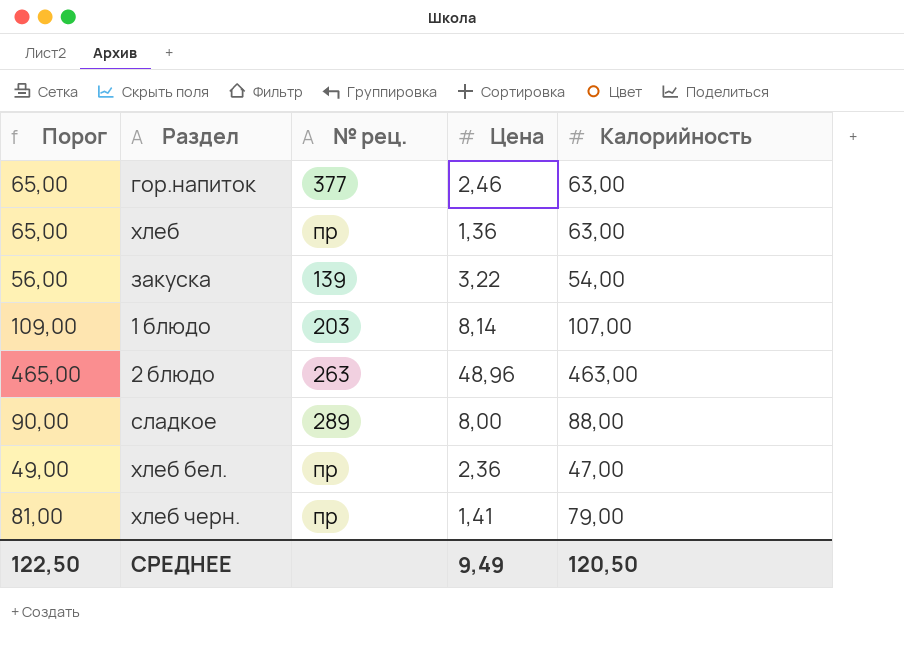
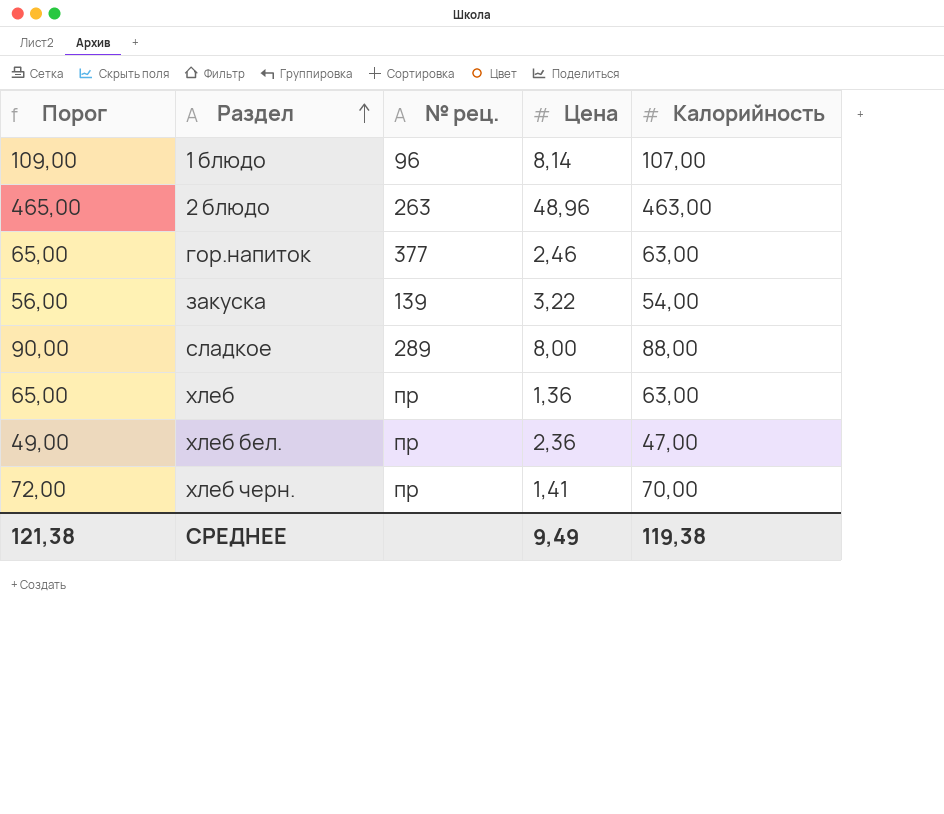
row order: none -> Раздел ascending
1 блюдо | № рец.: 203 -> 96
хлеб черн. | Порог: 81,00 -> 72,00
хлеб черн. | Калорийность: 79,00 -> 70,00
СРЕДНЕЕ | Порог: 122,50 -> 121,38
СРЕДНЕЕ | Калорийность: 120,50 -> 119,38

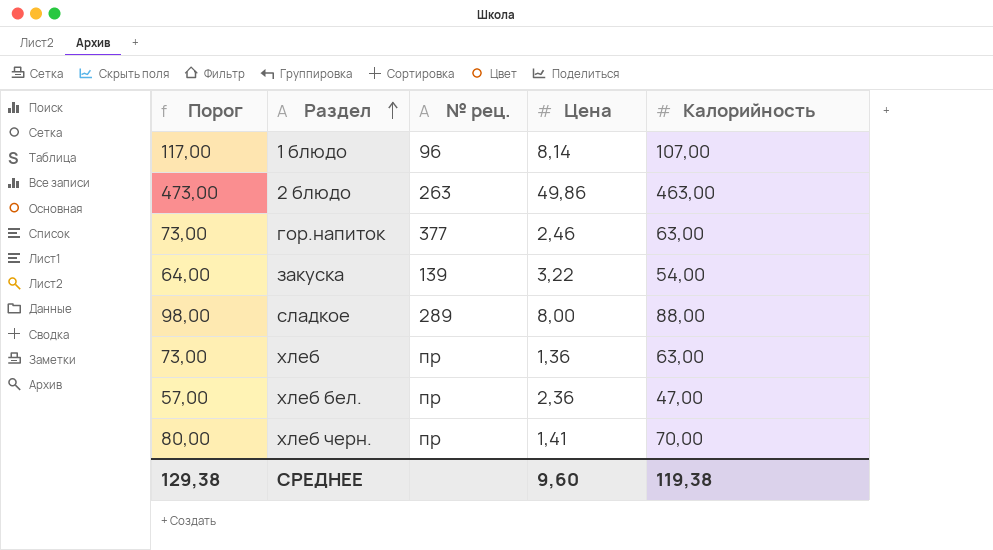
column Порог | formula: [Калорийность] + 2 -> [Калорийность] + 10
2 блюдо | Цена: 48,96 -> 49,86
СРЕДНЕЕ | Порог: 121,38 -> 129,38
СРЕДНЕЕ | Цена: 9,49 -> 9,60

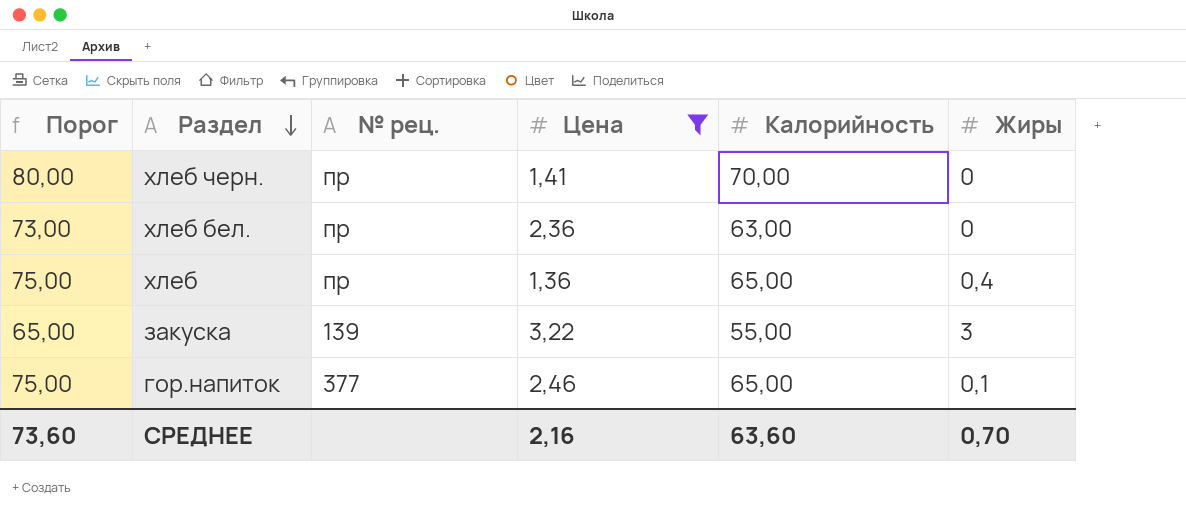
filter: none -> Цена <= 3,22
row order: Раздел ascending -> Раздел descending
column Жиры | position: none -> 6
хлеб бел. | Порог: 57,00 -> 73,00
хлеб бел. | Калорийность: 47,00 -> 63,00
хлеб | Порог: 73,00 -> 75,00
хлеб | Калорийность: 63,00 -> 65,00
закуска | Порог: 64,00 -> 65,00
закуска | Калорийность: 54,00 -> 55,00
гор.напиток | Порог: 73,00 -> 75,00
гор.напиток | Калорийность: 63,00 -> 65,00
СРЕДНЕЕ | Порог: 129,38 -> 73,60
СРЕДНЕЕ | Цена: 9,60 -> 2,16
СРЕДНЕЕ | Калорийность: 119,38 -> 63,60

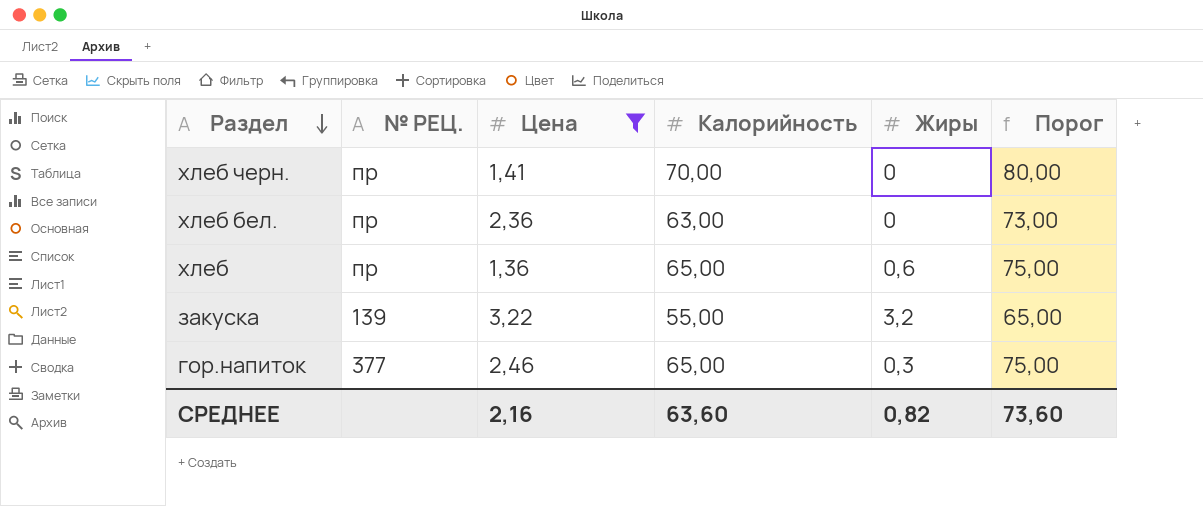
column name: № рец. -> № РЕЦ.
column Порог | position: 1 -> 6
хлеб | Жиры: 0,4 -> 0,6
закуска | Жиры: 3 -> 3,2
гор.напиток | Жиры: 0,1 -> 0,3
СРЕДНЕЕ | Жиры: 0,70 -> 0,82

